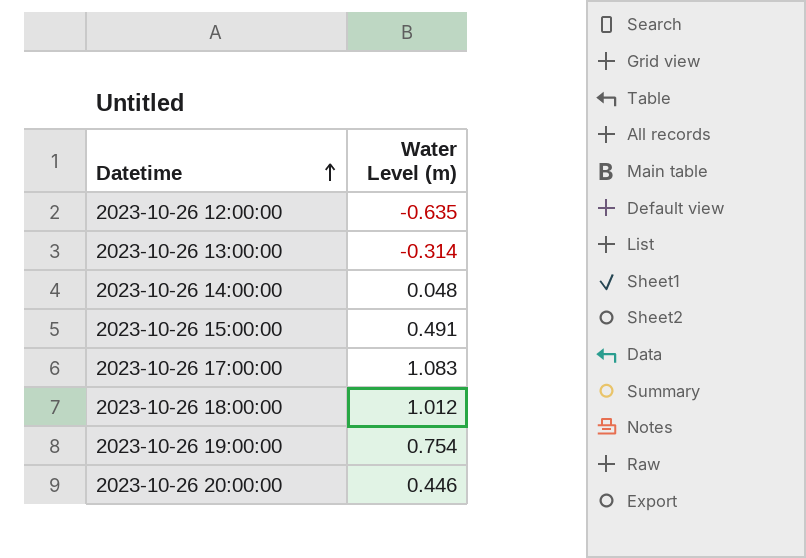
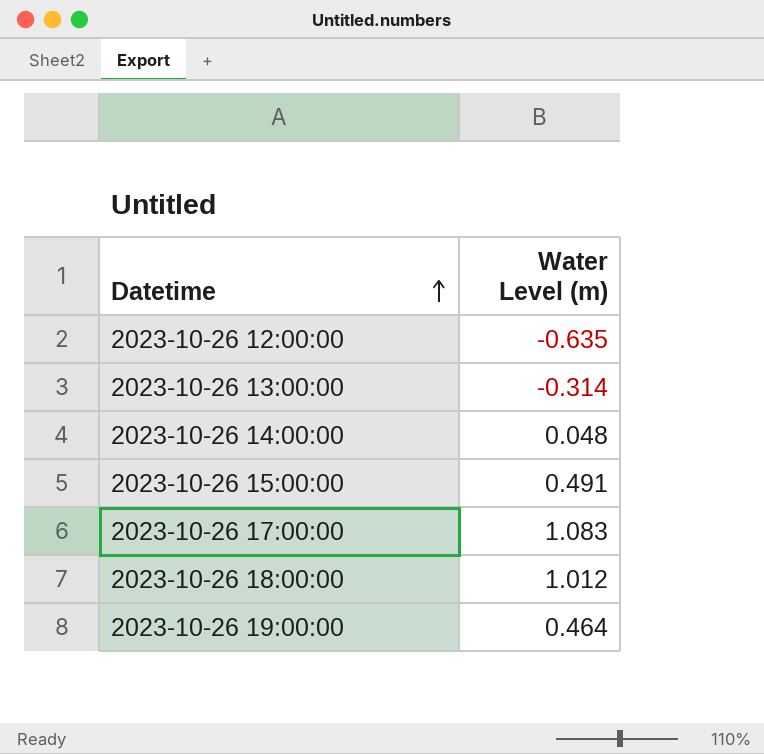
row 2023-10-26 20:00:00: 0.446 -> none
2023-10-26 19:00:00 | Water Level (m): 0.754 -> 0.464

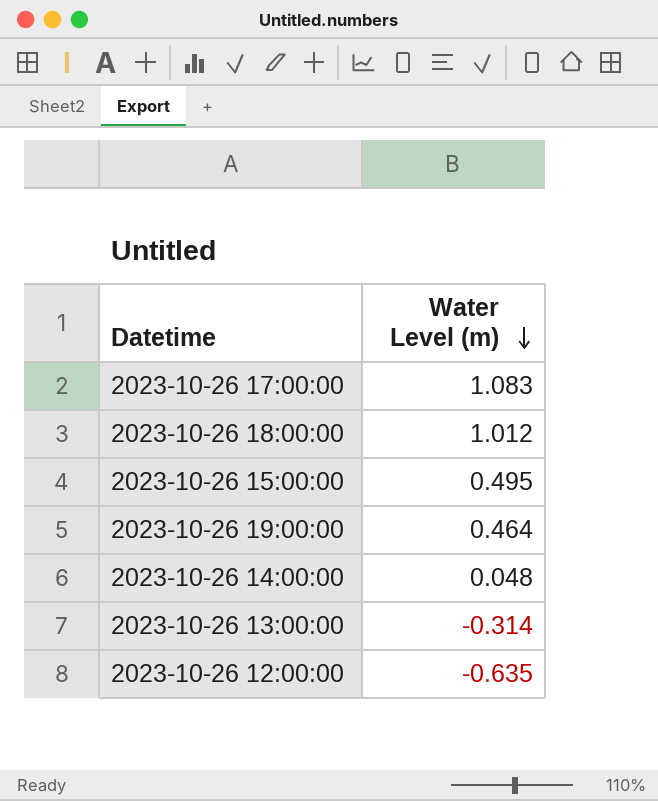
row order: Datetime ascending -> Water Level (m) descending
2023-10-26 15:00:00 | Water Level (m): 0.491 -> 0.495

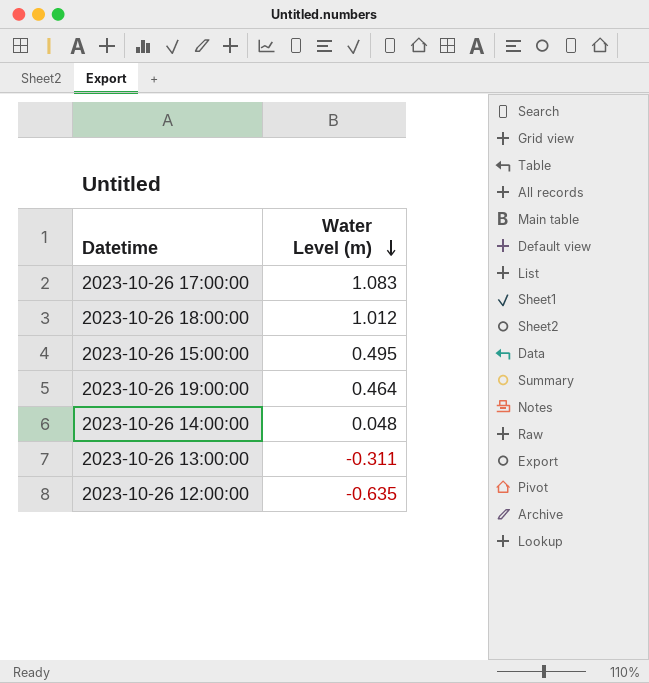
2023-10-26 13:00:00 | Water Level (m): -0.314 -> -0.311

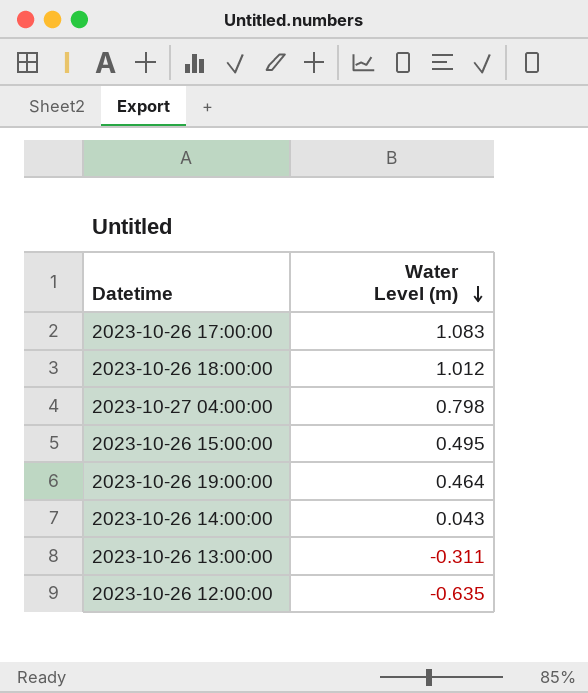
row 2023-10-27 04:00:00: none -> 0.798
2023-10-26 14:00:00 | Water Level (m): 0.048 -> 0.043

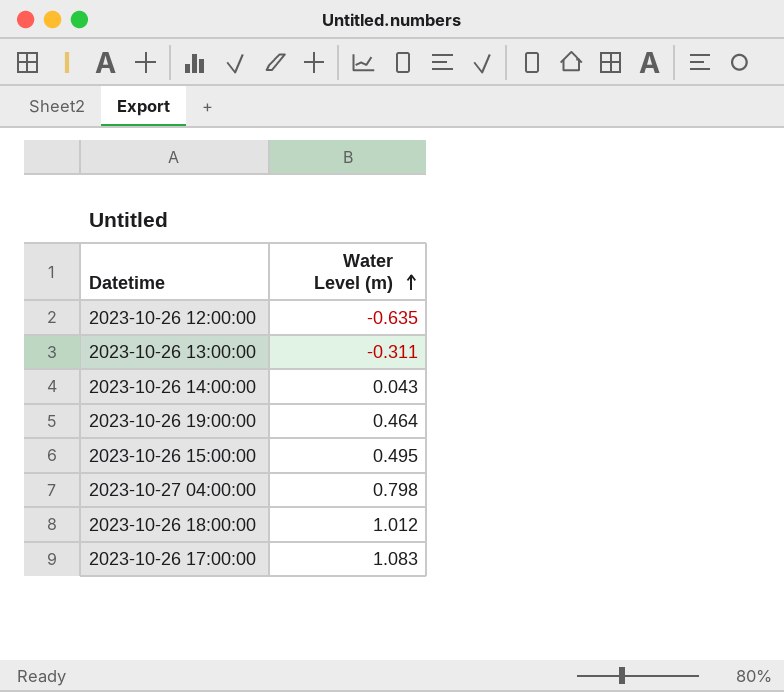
row order: Water Level (m) descending -> Water Level (m) ascending

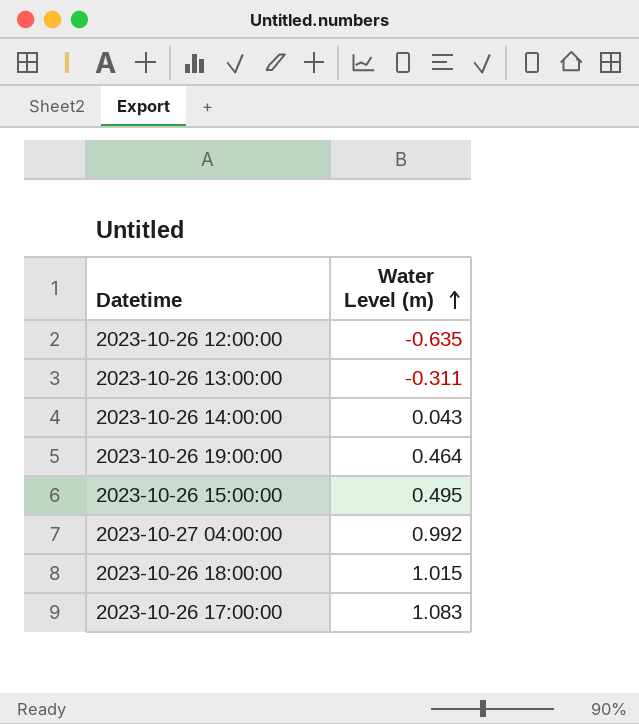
2023-10-27 04:00:00 | Water Level (m): 0.798 -> 0.992
2023-10-26 18:00:00 | Water Level (m): 1.012 -> 1.015

